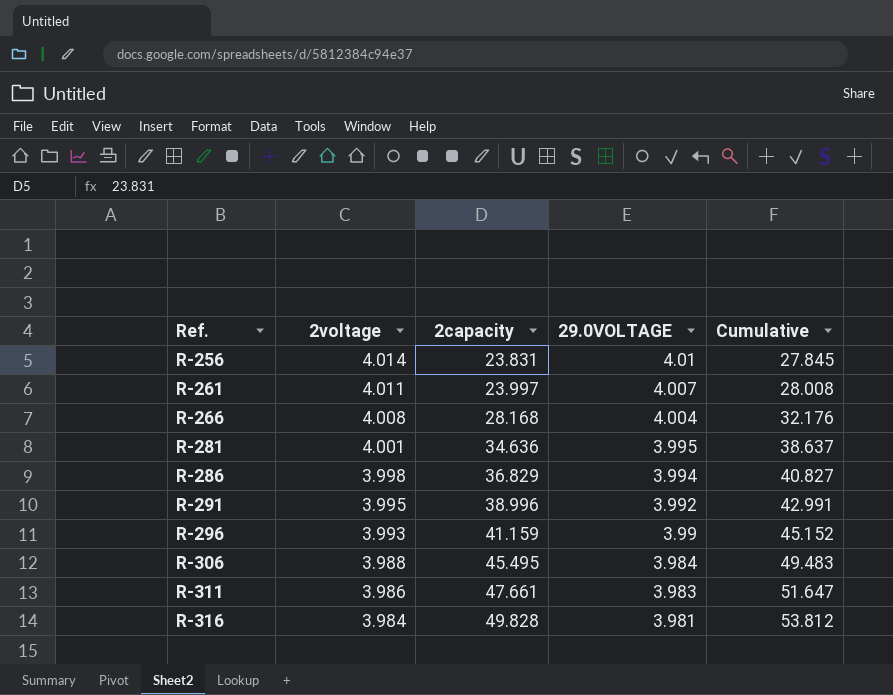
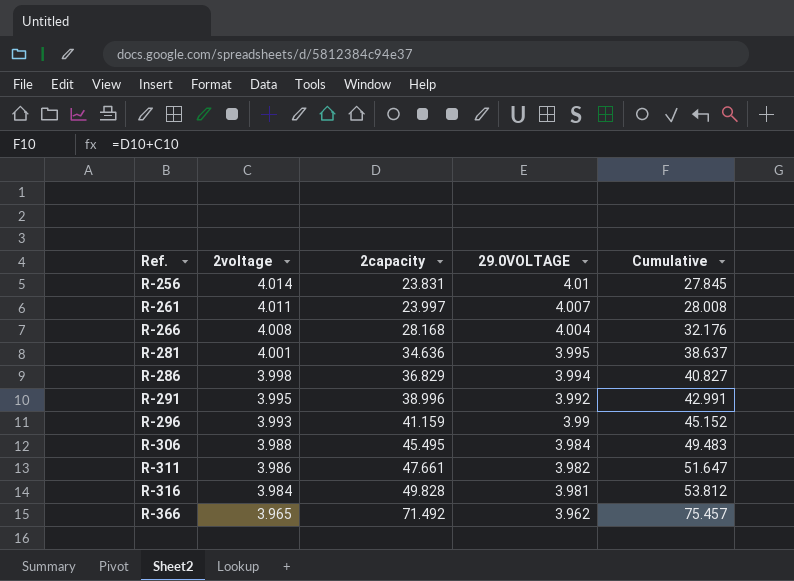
R-311 | 29.0VOLTAGE: 3.983 -> 3.982
row R-366: none -> 3.965 | 71.492 | 3.962 | 75.457

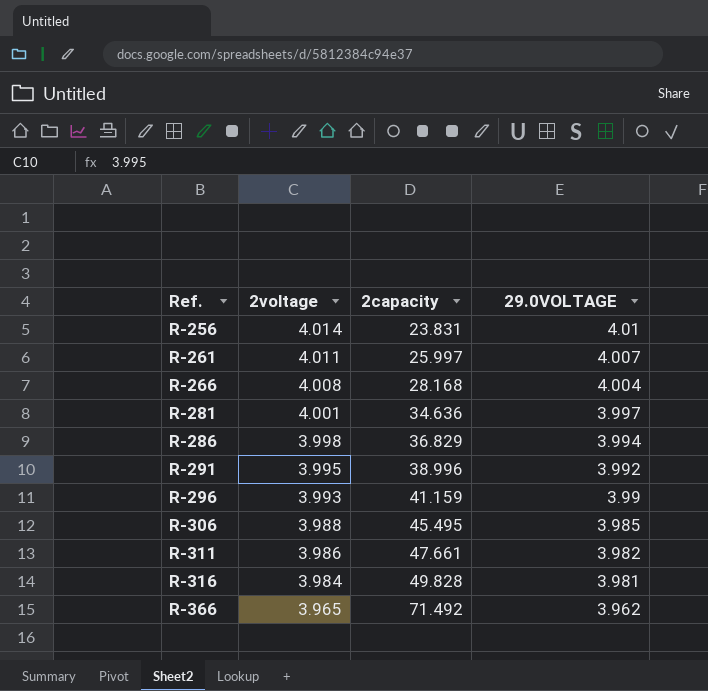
column Cumulative | formula: [2voltage] + [2capacity] -> none
R-261 | 2capacity: 23.997 -> 25.997
R-281 | 29.0VOLTAGE: 3.995 -> 3.997
R-306 | 29.0VOLTAGE: 3.984 -> 3.985

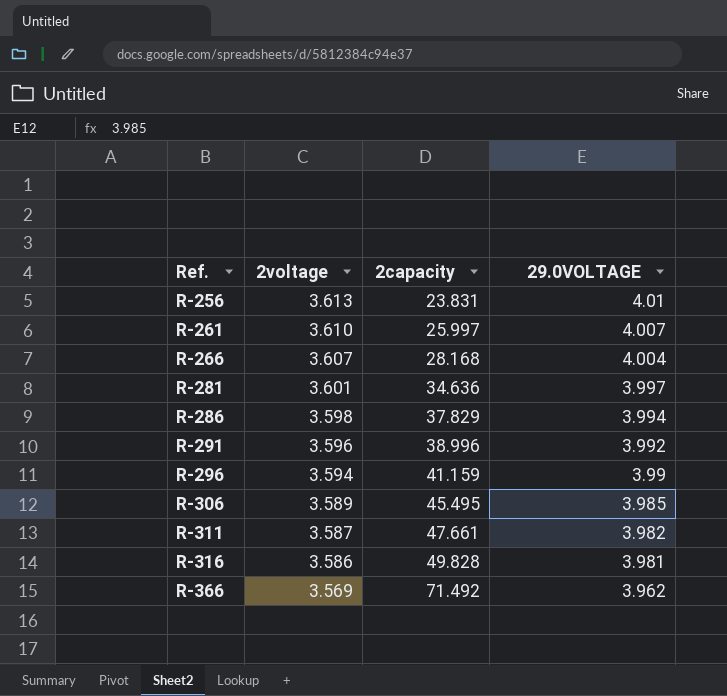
R-256 | 2voltage: 4.014 -> 3.613
R-261 | 2voltage: 4.011 -> 3.610
R-266 | 2voltage: 4.008 -> 3.607
R-281 | 2voltage: 4.001 -> 3.601
R-286 | 2voltage: 3.998 -> 3.598
R-286 | 2capacity: 36.829 -> 37.829
R-291 | 2voltage: 3.995 -> 3.596
R-296 | 2voltage: 3.993 -> 3.594
R-306 | 2voltage: 3.988 -> 3.589
R-311 | 2voltage: 3.986 -> 3.587
R-316 | 2voltage: 3.984 -> 3.586
R-366 | 2voltage: 3.965 -> 3.569

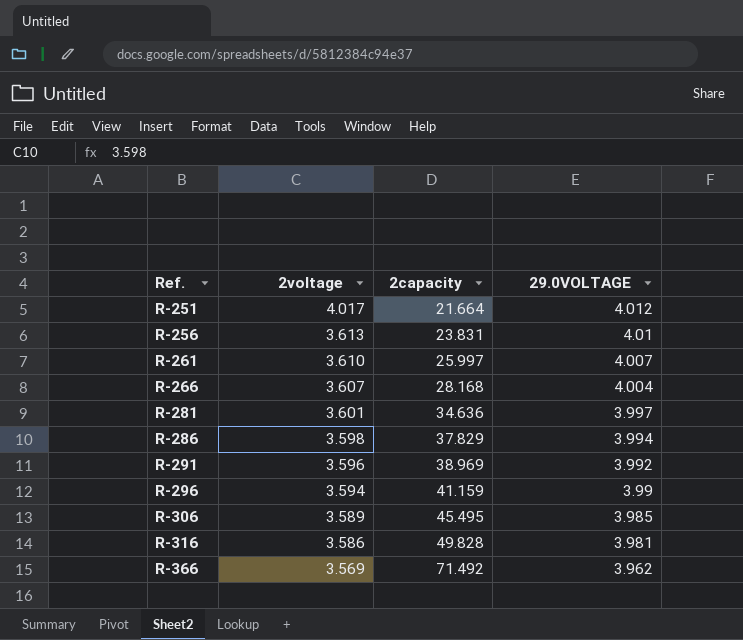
row R-311: 3.587 | 47.661 | 3.982 -> none
row R-251: none -> 4.017 | 21.664 | 4.012
R-291 | 2capacity: 38.996 -> 38.969

